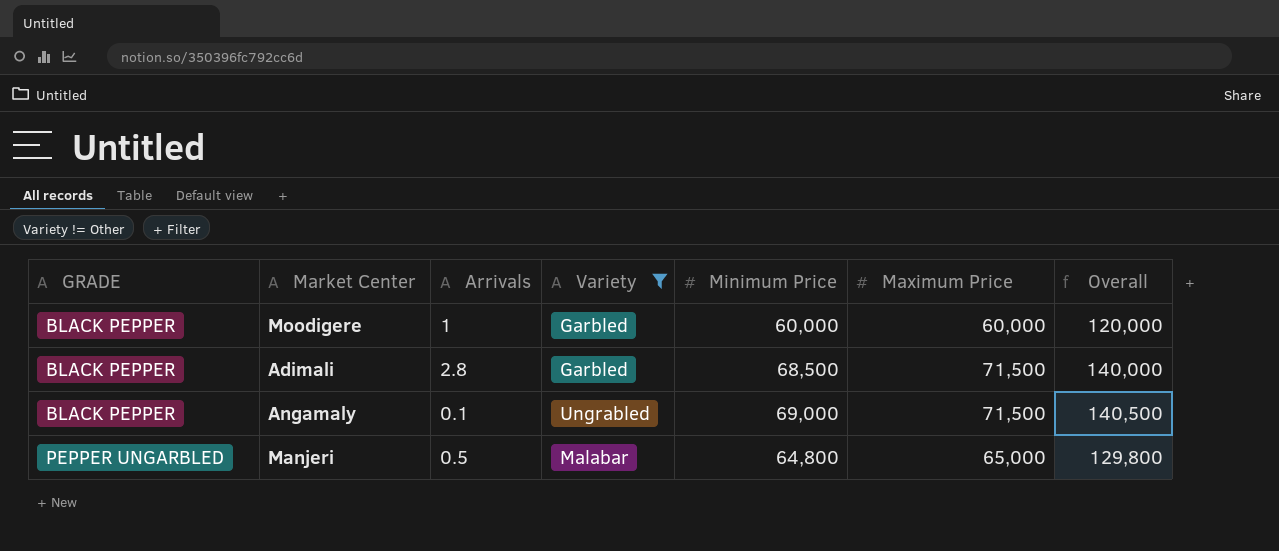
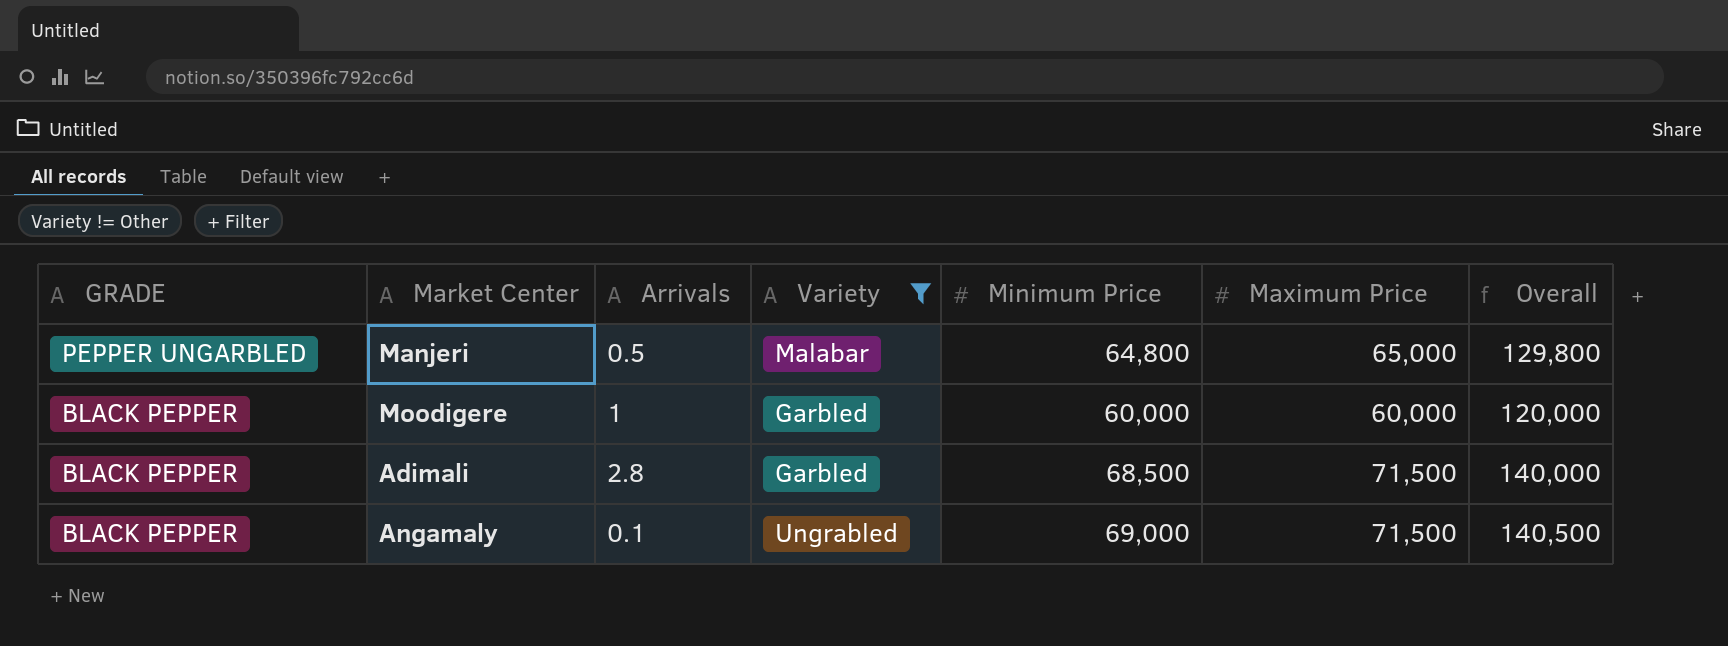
row order: GRADE ascending -> GRADE descending

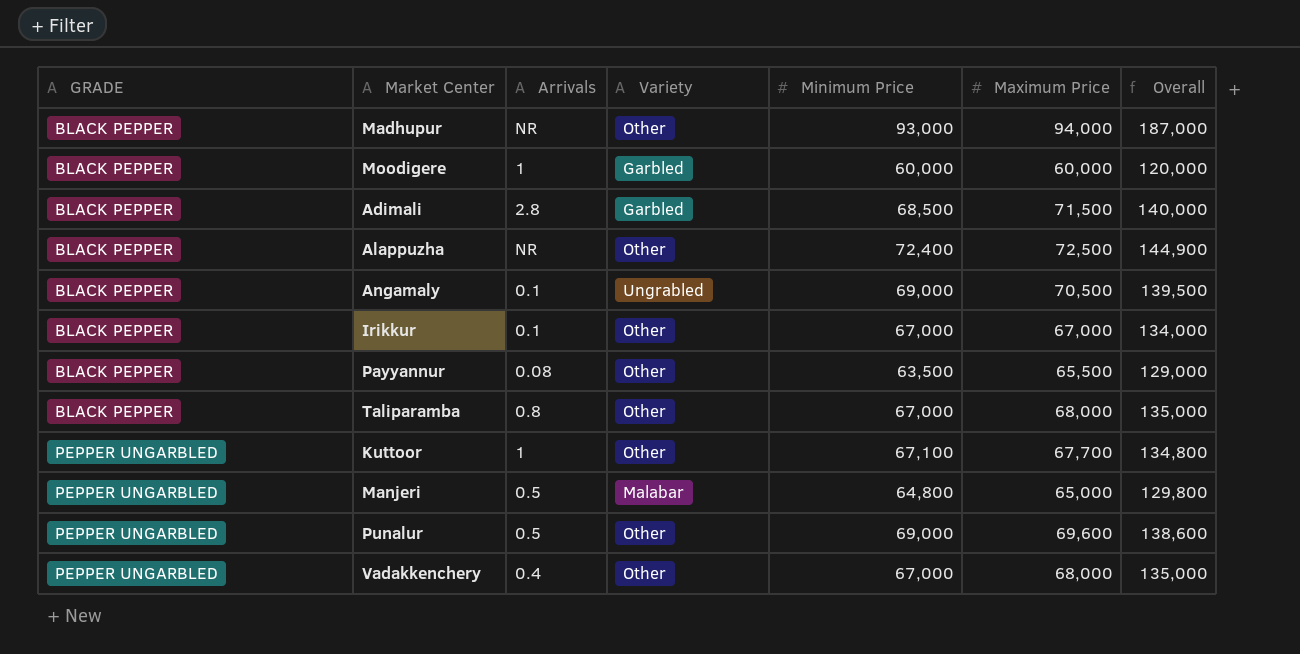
filter: Variety != Other -> none
row order: GRADE descending -> GRADE ascending
Angamaly | Maximum Price: 71,500 -> 70,500
Angamaly | Overall: 140,500 -> 139,500

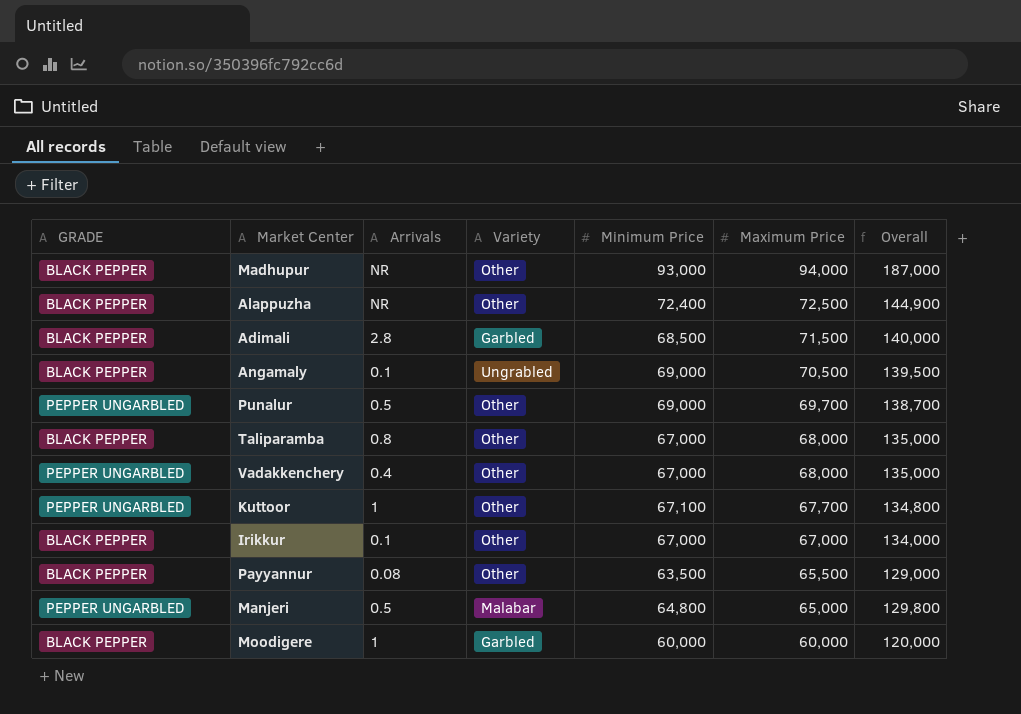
row order: GRADE ascending -> Maximum Price descending
Punalur | Maximum Price: 69,600 -> 69,700
Punalur | Overall: 138,600 -> 138,700

